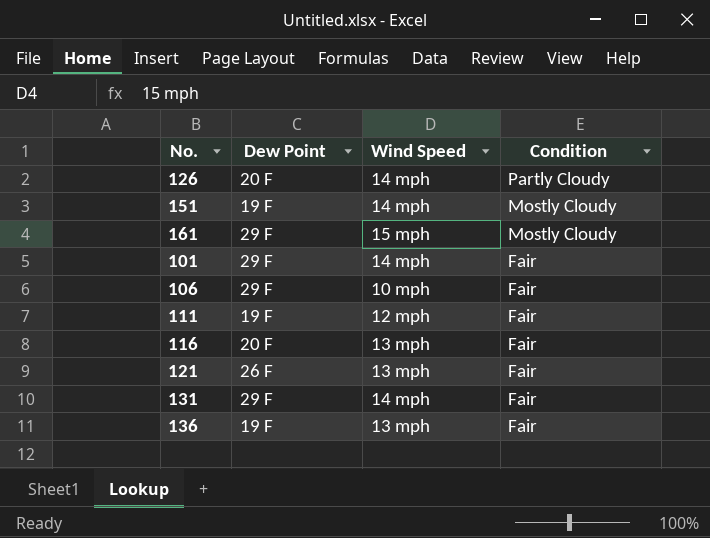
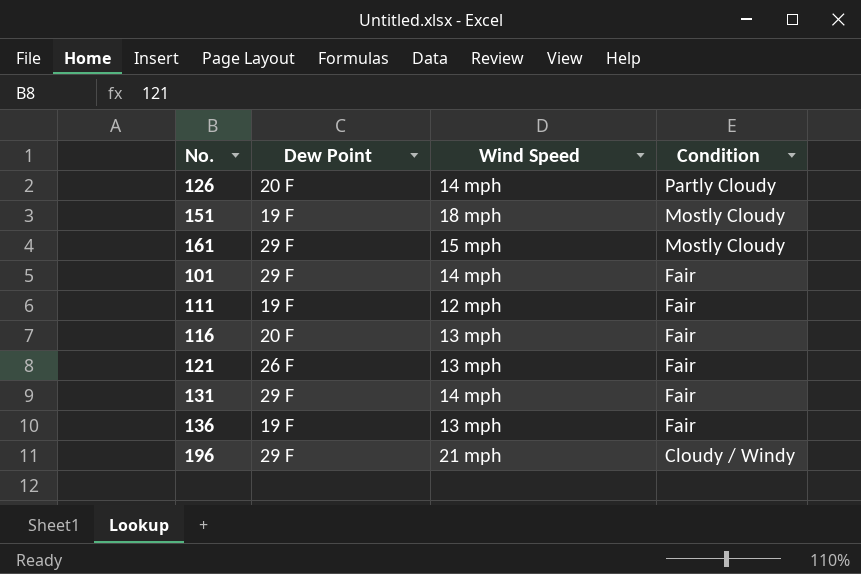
row 106: 29 F | 10 mph | Fair -> none
151 | Wind Speed: 14 mph -> 18 mph
row 196: none -> 29 F | 21 mph | Cloudy / Windy

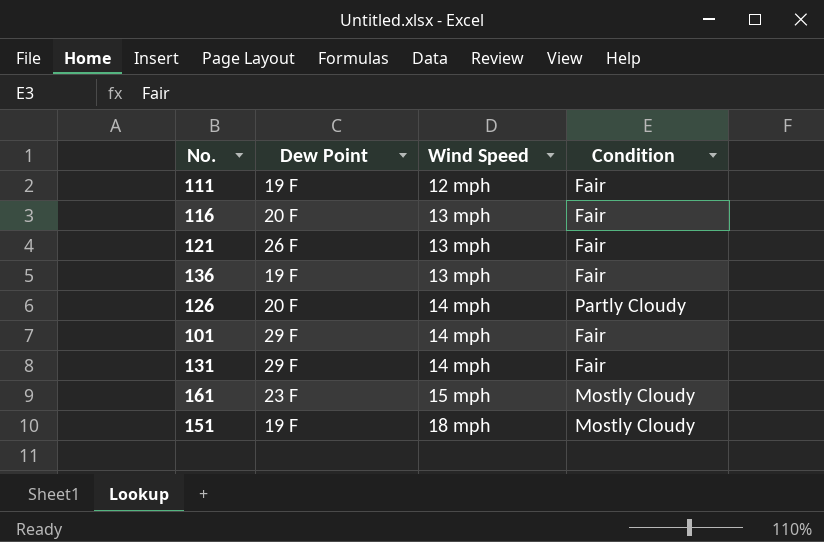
row order: Condition descending -> Wind Speed ascending
row 196: 29 F | 21 mph | Cloudy / Windy -> none
161 | Dew Point: 29 F -> 23 F

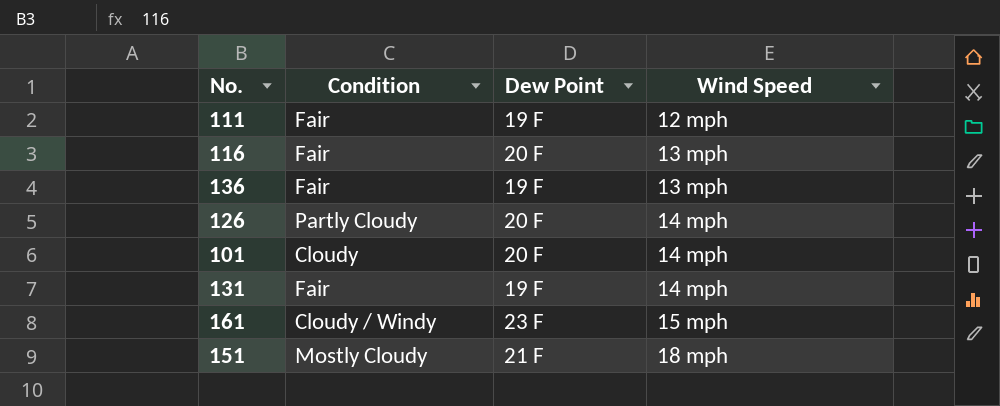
column Condition | position: 4 -> 2
row 121: 26 F | 13 mph | Fair -> none
101 | Condition: Fair -> Cloudy
101 | Dew Point: 29 F -> 20 F
131 | Dew Point: 29 F -> 19 F
161 | Condition: Mostly Cloudy -> Cloudy / Windy
151 | Dew Point: 19 F -> 21 F

